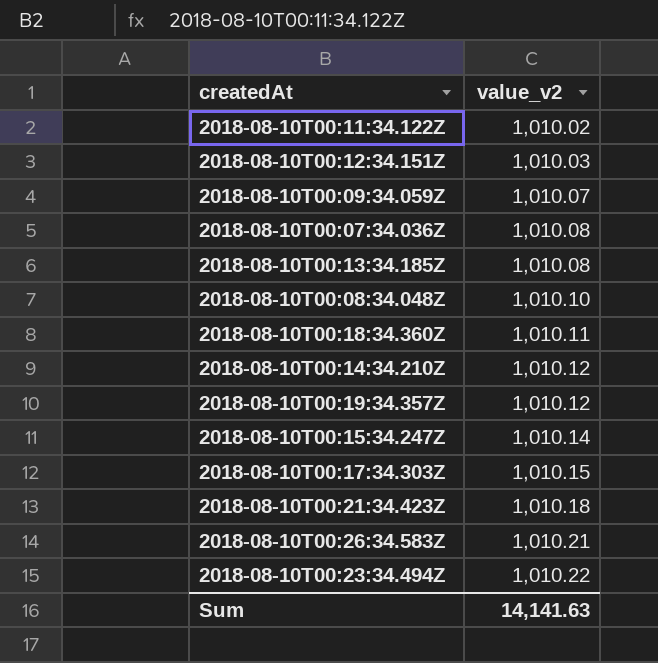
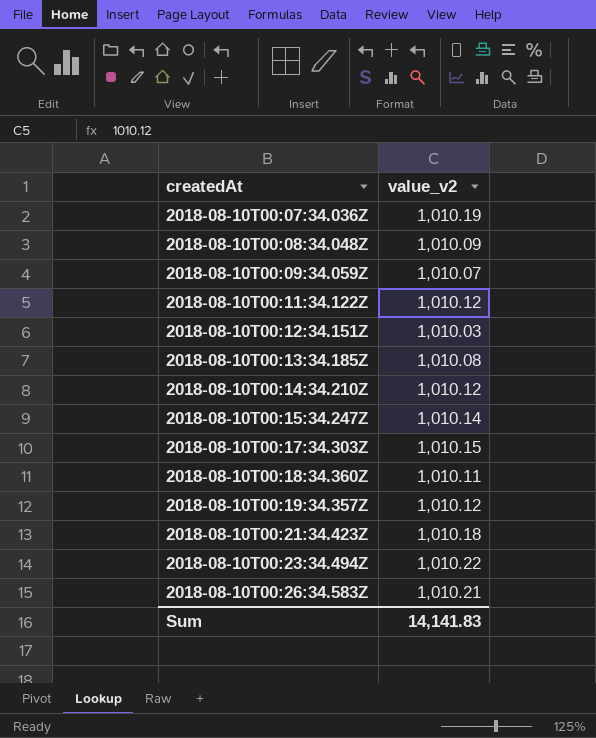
row order: value_v2 ascending -> createdAt ascending
2018-08-10T00:07:34.036Z | value_v2: 1,010.08 -> 1,010.19
2018-08-10T00:08:34.048Z | value_v2: 1,010.10 -> 1,010.09
2018-08-10T00:11:34.122Z | value_v2: 1,010.02 -> 1,010.12
Sum | value_v2: 14,141.63 -> 14,141.83

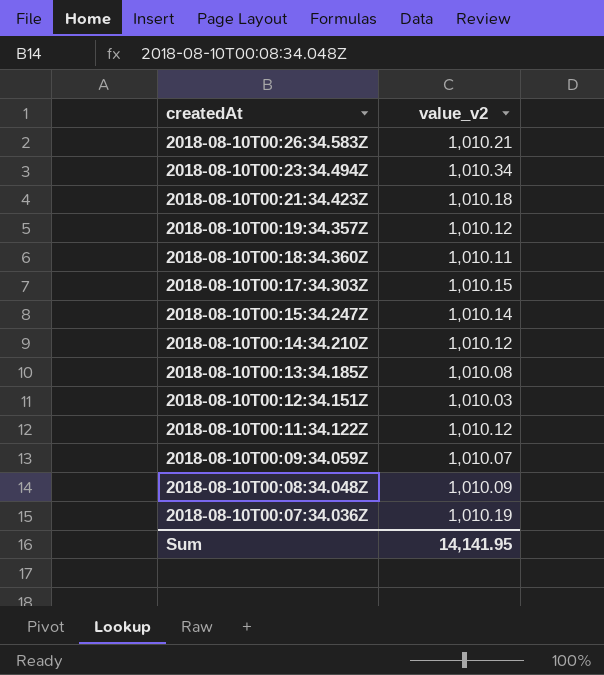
row order: createdAt ascending -> createdAt descending
2018-08-10T00:23:34.494Z | value_v2: 1,010.22 -> 1,010.34
Sum | value_v2: 14,141.83 -> 14,141.95

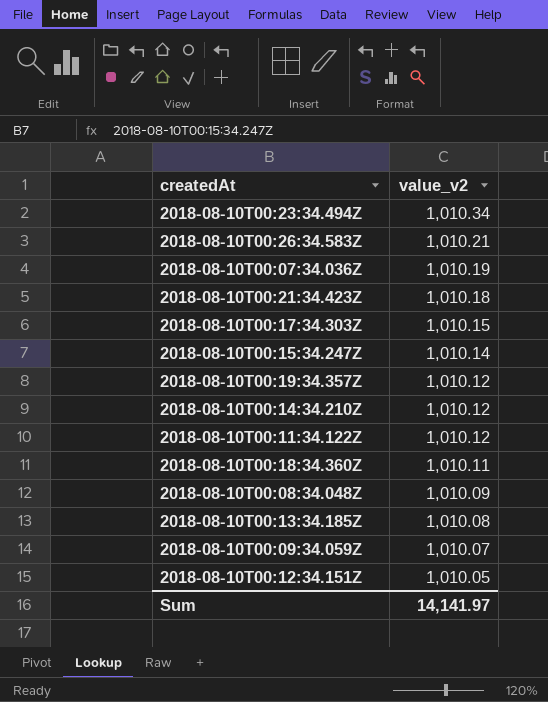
row order: createdAt descending -> value_v2 descending
2018-08-10T00:12:34.151Z | value_v2: 1,010.03 -> 1,010.05
Sum | value_v2: 14,141.95 -> 14,141.97

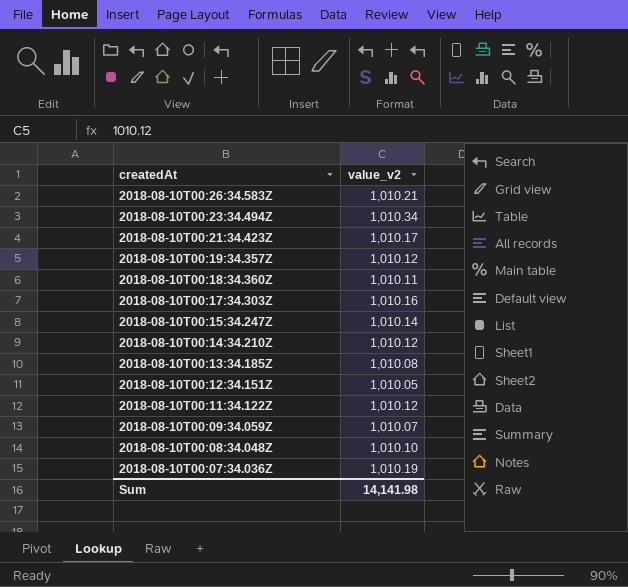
row order: value_v2 descending -> createdAt descending
2018-08-10T00:21:34.423Z | value_v2: 1,010.18 -> 1,010.17
2018-08-10T00:17:34.303Z | value_v2: 1,010.15 -> 1,010.16
2018-08-10T00:08:34.048Z | value_v2: 1,010.09 -> 1,010.10
Sum | value_v2: 14,141.97 -> 14,141.98

